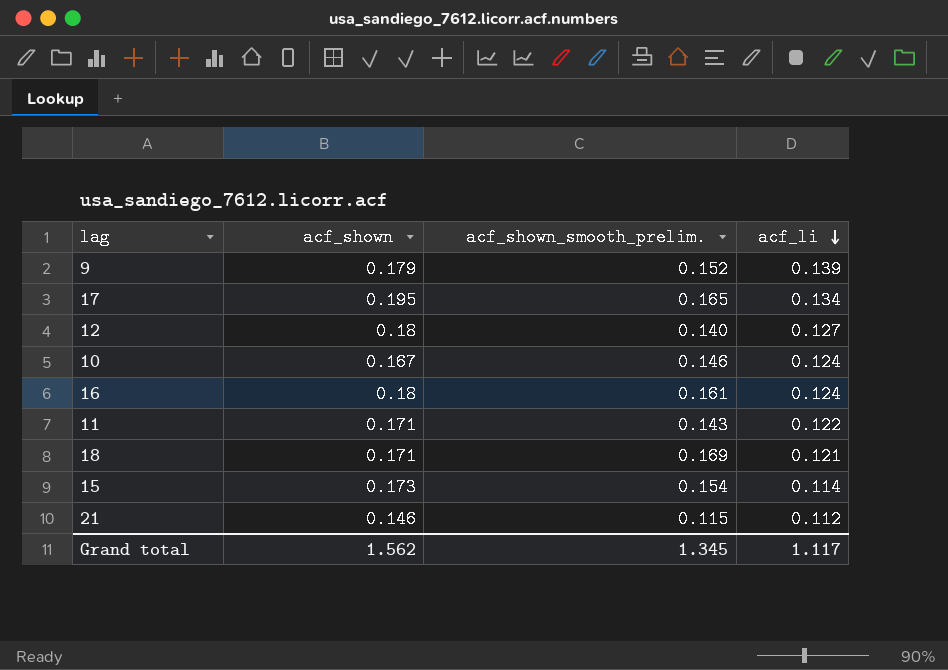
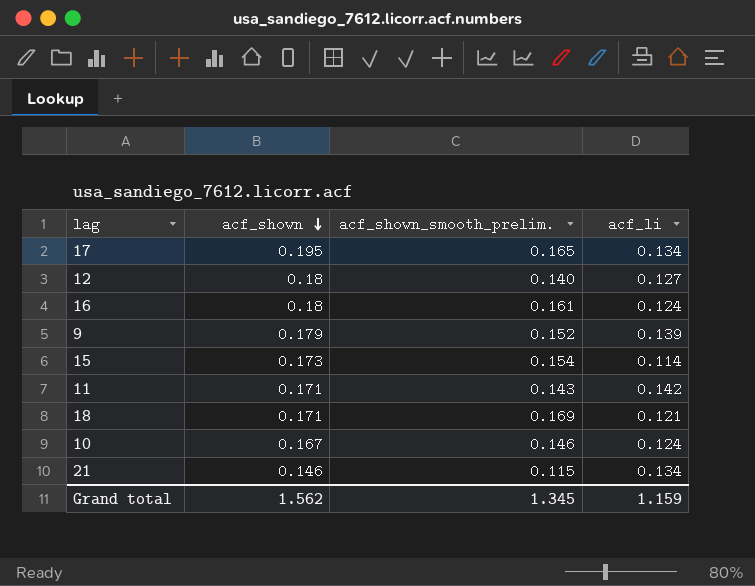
row order: acf_li descending -> acf_shown descending
11 | acf_li: 0.122 -> 0.142
21 | acf_li: 0.112 -> 0.134
Grand total | acf_li: 1.117 -> 1.159

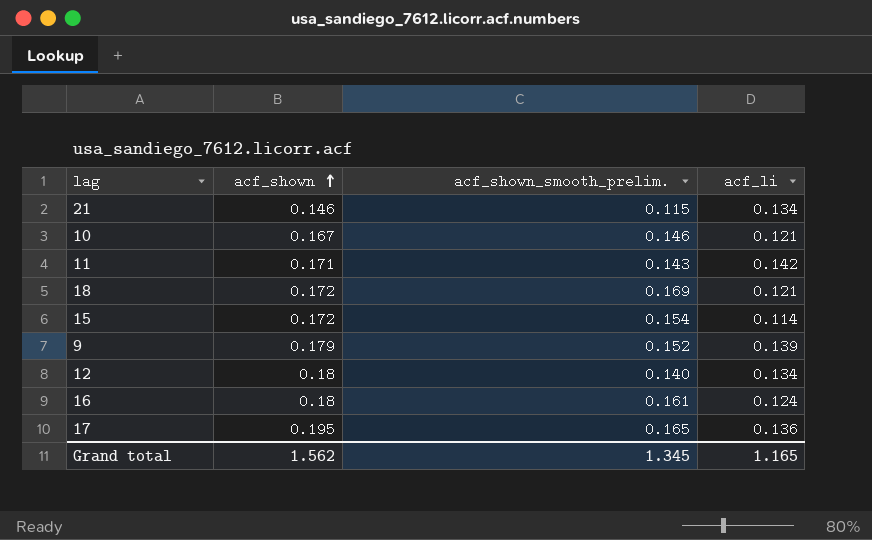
row order: acf_shown descending -> acf_shown ascending
10 | acf_li: 0.124 -> 0.121
18 | acf_shown: 0.171 -> 0.172
15 | acf_shown: 0.173 -> 0.172
12 | acf_li: 0.127 -> 0.134
17 | acf_li: 0.134 -> 0.136
Grand total | acf_li: 1.159 -> 1.165

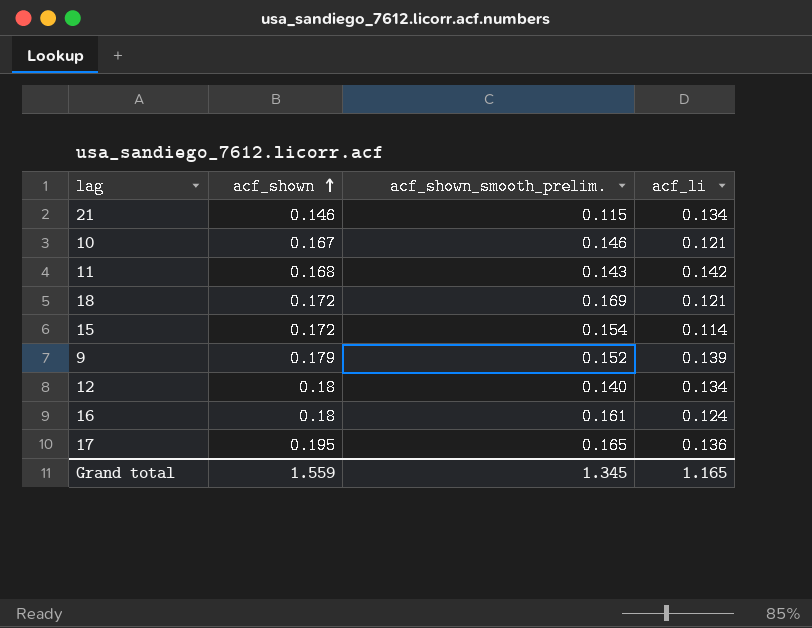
11 | acf_shown: 0.171 -> 0.168
Grand total | acf_shown: 1.562 -> 1.559

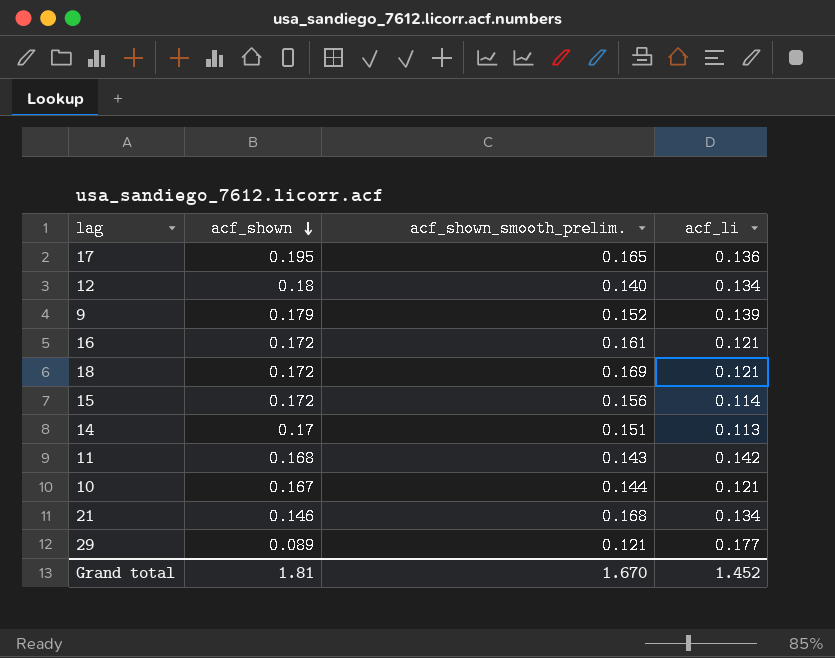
row order: acf_shown ascending -> acf_shown descending
16 | acf_shown: 0.18 -> 0.172
16 | acf_li: 0.124 -> 0.121
15 | acf_shown_smooth_prelim.: 0.154 -> 0.156
row 14: none -> 0.17 | 0.151 | 0.113
10 | acf_shown_smooth_prelim.: 0.146 -> 0.144
21 | acf_shown_smooth_prelim.: 0.115 -> 0.168
row 29: none -> 0.089 | 0.121 | 0.177
Grand total | acf_shown: 1.559 -> 1.81
Grand total | acf_shown_smooth_prelim.: 1.345 -> 1.670
Grand total | acf_li: 1.165 -> 1.452

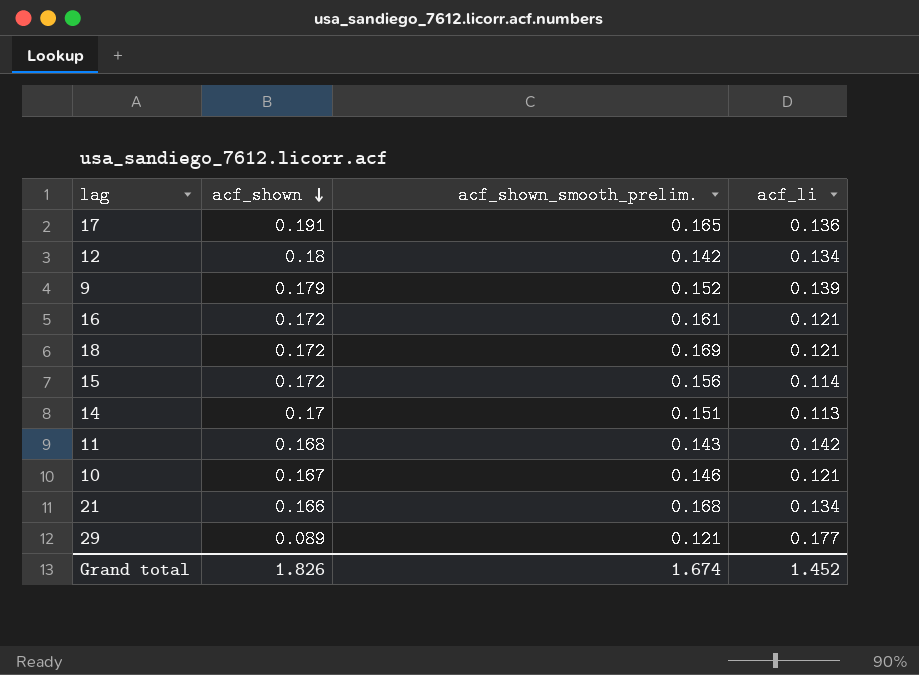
17 | acf_shown: 0.195 -> 0.191
12 | acf_shown_smooth_prelim.: 0.140 -> 0.142
10 | acf_shown_smooth_prelim.: 0.144 -> 0.146
21 | acf_shown: 0.146 -> 0.166
Grand total | acf_shown: 1.81 -> 1.826
Grand total | acf_shown_smooth_prelim.: 1.670 -> 1.674

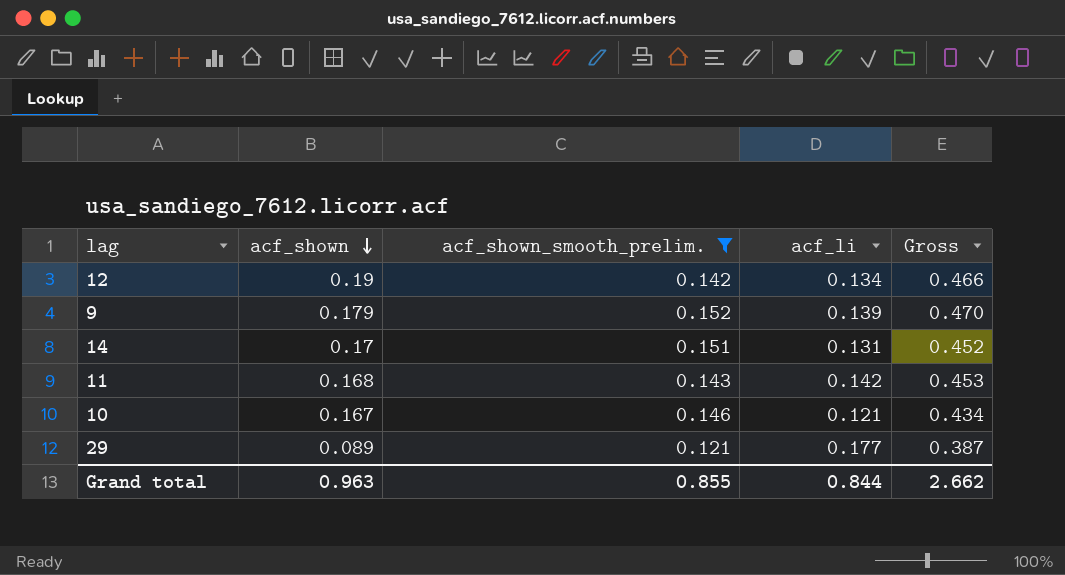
filter: none -> acf_shown_smooth_prelim. <= 0.152
column Gross | formula: none -> [acf_shown] + [acf_shown_smooth_prelim.] + [acf_li]
12 | acf_shown: 0.18 -> 0.19
14 | acf_li: 0.113 -> 0.131
Grand total | acf_shown: 1.826 -> 0.963
Grand total | acf_shown_smooth_prelim.: 1.674 -> 0.855
Grand total | acf_li: 1.452 -> 0.844

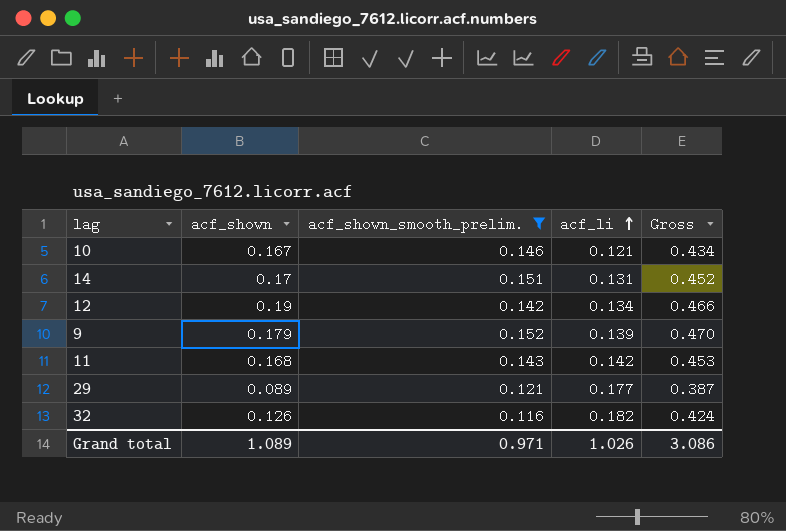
row order: acf_shown descending -> acf_li ascending
row 32: none -> 0.126 | 0.116 | 0.182 | 0.424
Grand total | acf_shown: 0.963 -> 1.089
Grand total | acf_shown_smooth_prelim.: 0.855 -> 0.971
Grand total | acf_li: 0.844 -> 1.026
Grand total | Gross: 2.662 -> 3.086

